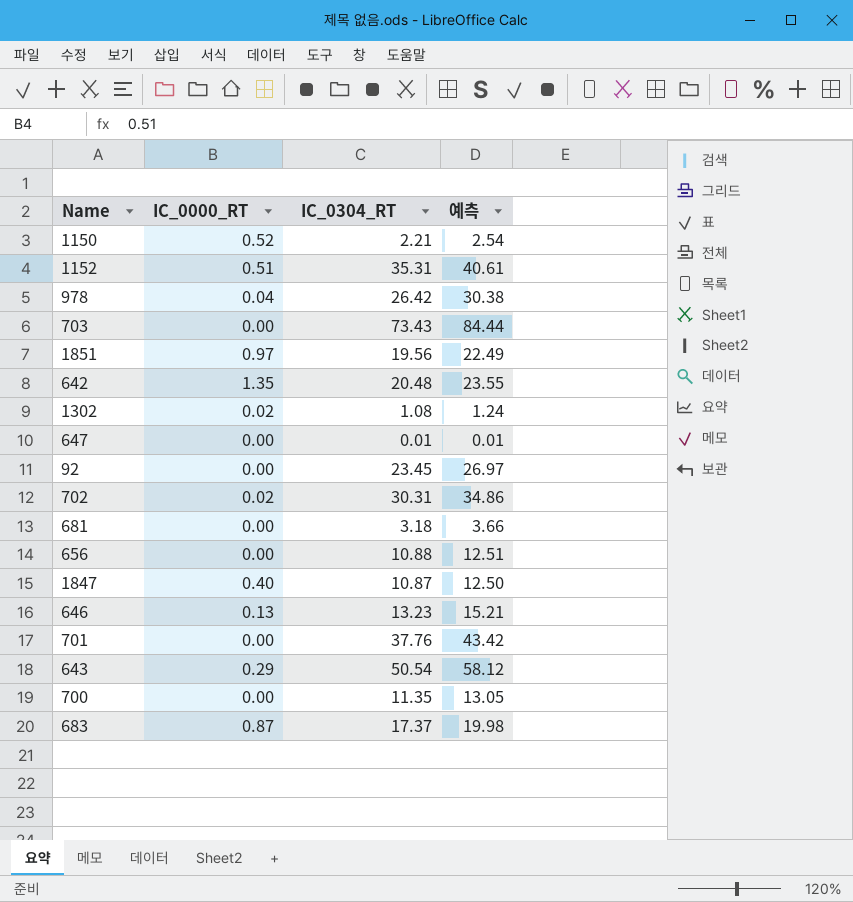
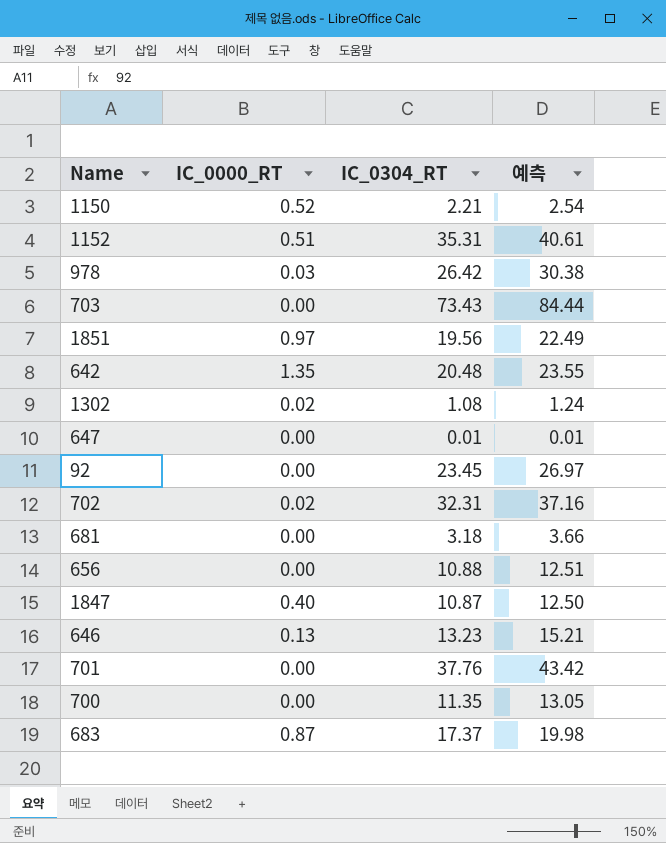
row 643: 0.29 | 50.54 | 58.12 -> none
978 | IC_0000_RT: 0.04 -> 0.03
702 | IC_0304_RT: 30.31 -> 32.31
702 | 예측: 34.86 -> 37.16

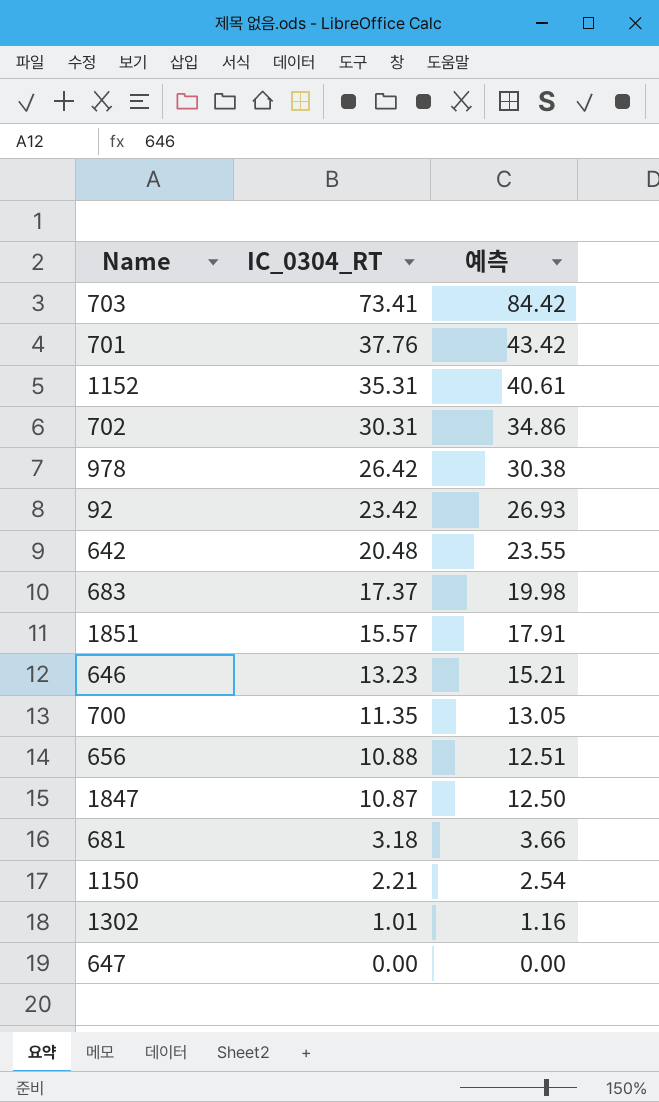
row order: none -> IC_0304_RT descending
column IC_0000_RT | position: 2 -> none
703 | IC_0304_RT: 73.43 -> 73.41
703 | 예측: 84.44 -> 84.42
702 | IC_0304_RT: 32.31 -> 30.31
702 | 예측: 37.16 -> 34.86
92 | IC_0304_RT: 23.45 -> 23.42
92 | 예측: 26.97 -> 26.93
1851 | IC_0304_RT: 19.56 -> 15.57
1851 | 예측: 22.49 -> 17.91
1302 | IC_0304_RT: 1.08 -> 1.01
1302 | 예측: 1.24 -> 1.16
647 | IC_0304_RT: 0.01 -> 0.00
647 | 예측: 0.01 -> 0.00

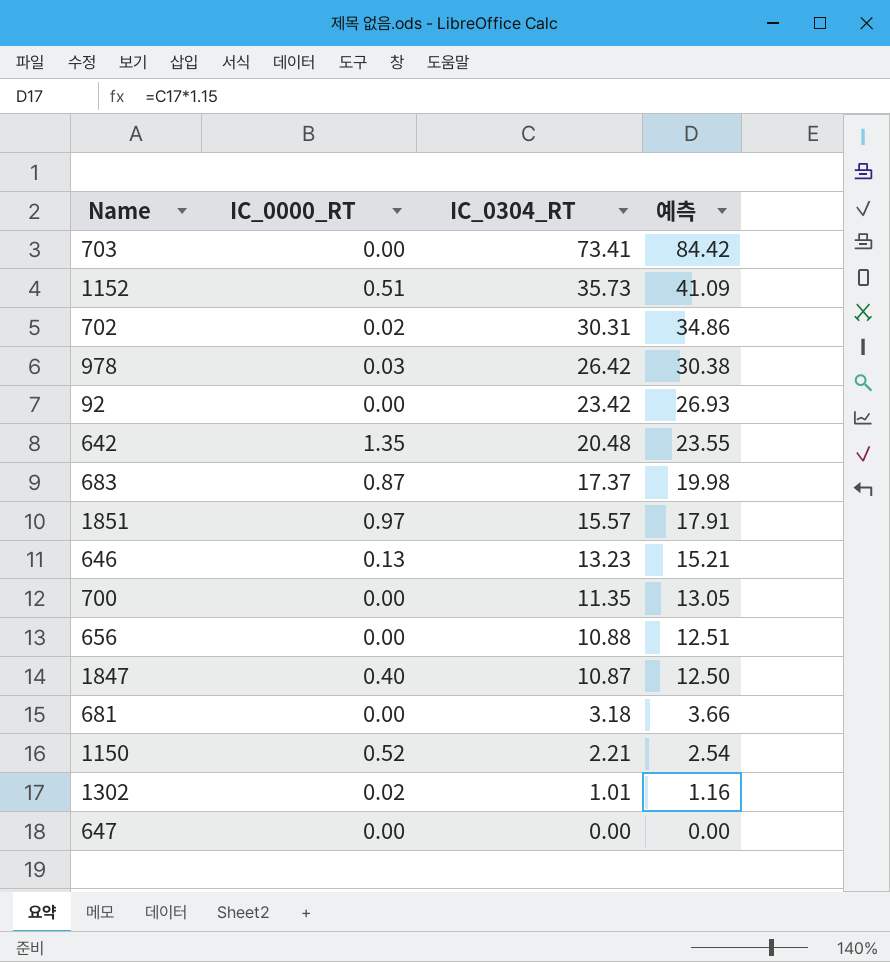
column IC_0000_RT | position: none -> 2
row 701: 37.76 | 43.42 -> none
1152 | IC_0304_RT: 35.31 -> 35.73
1152 | 예측: 40.61 -> 41.09

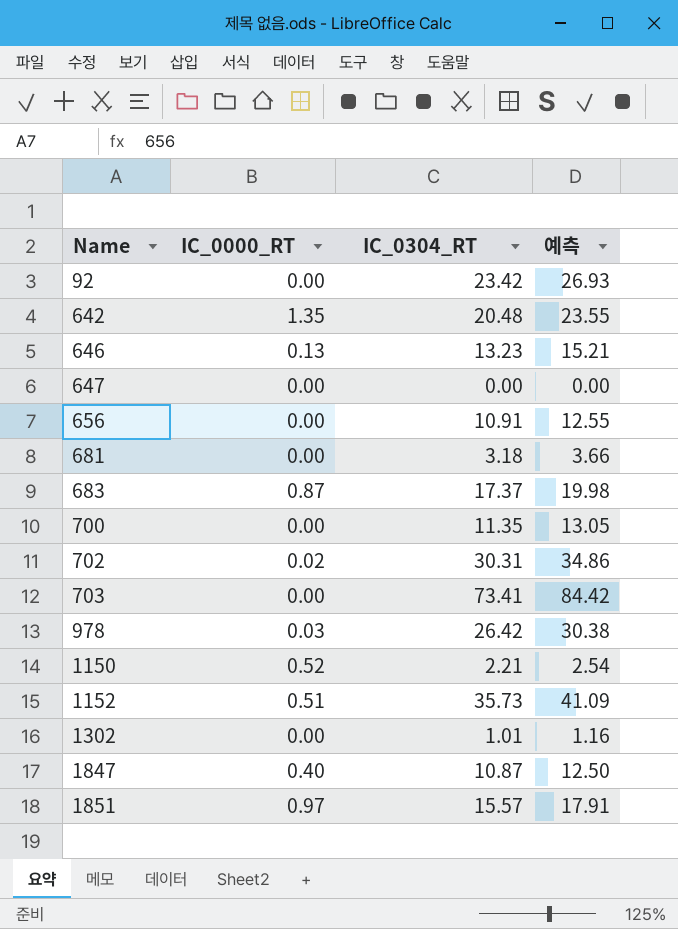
row order: IC_0304_RT descending -> Name ascending
656 | IC_0304_RT: 10.88 -> 10.91
656 | 예측: 12.51 -> 12.55
1302 | IC_0000_RT: 0.02 -> 0.00

